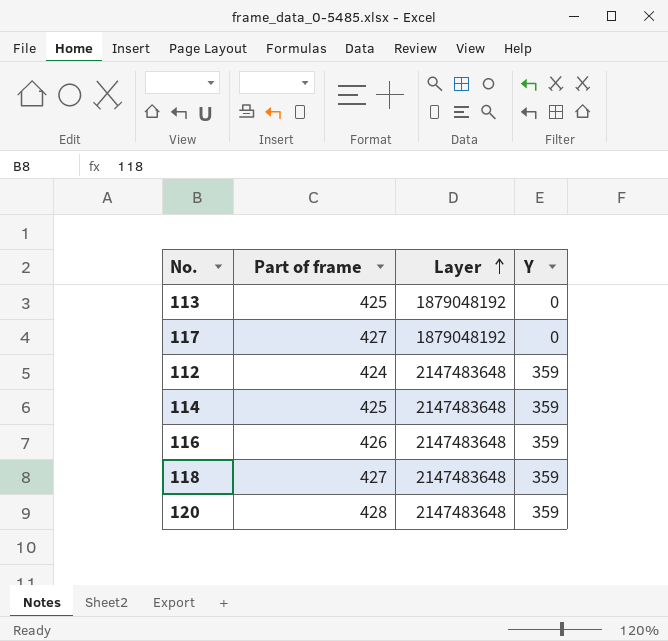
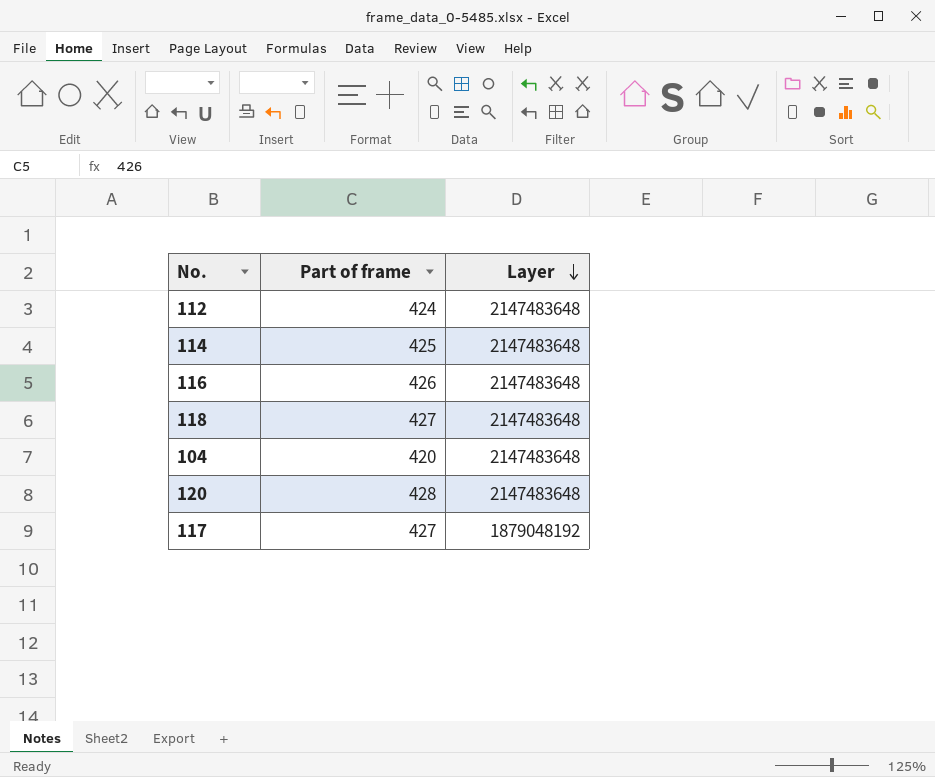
row order: Layer ascending -> Layer descending
column Y | position: 4 -> none
row 113: 425 | 1879048192 | 0 -> none
row 104: none -> 420 | 2147483648

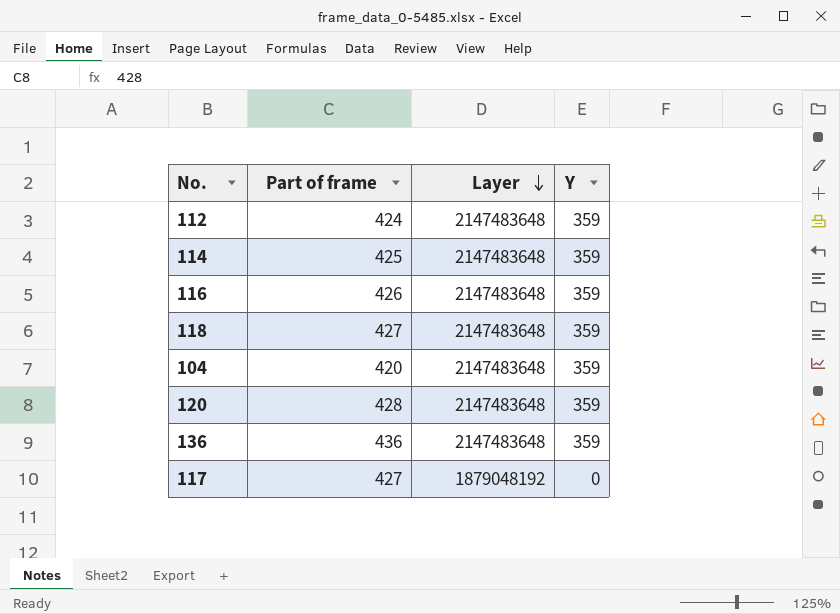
column Y | position: none -> 4
row 136: none -> 436 | 2147483648 | 359

